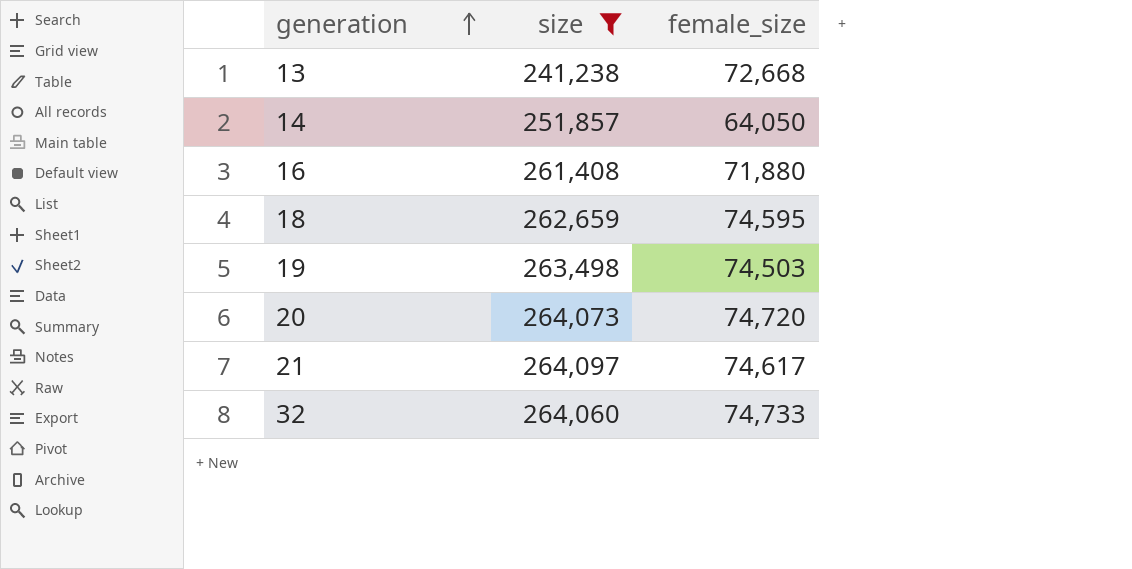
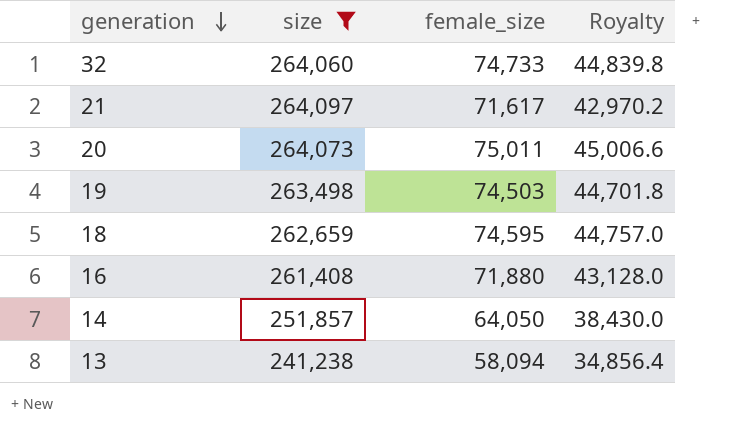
row order: generation ascending -> generation descending
column Royalty | formula: none -> [female_size] * 0.6
21 | female_size: 74,617 -> 71,617
20 | female_size: 74,720 -> 75,011
13 | female_size: 72,668 -> 58,094

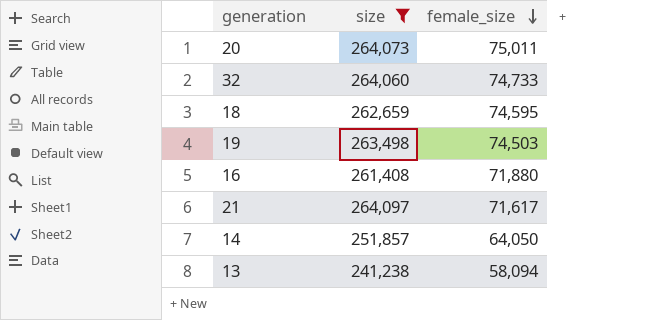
row order: generation descending -> female_size descending
column Royalty | formula: [female_size] * 0.6 -> none

